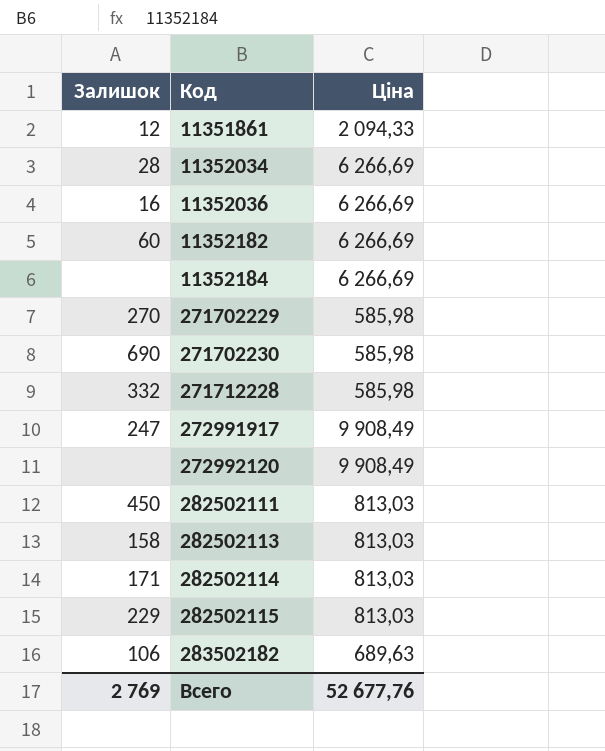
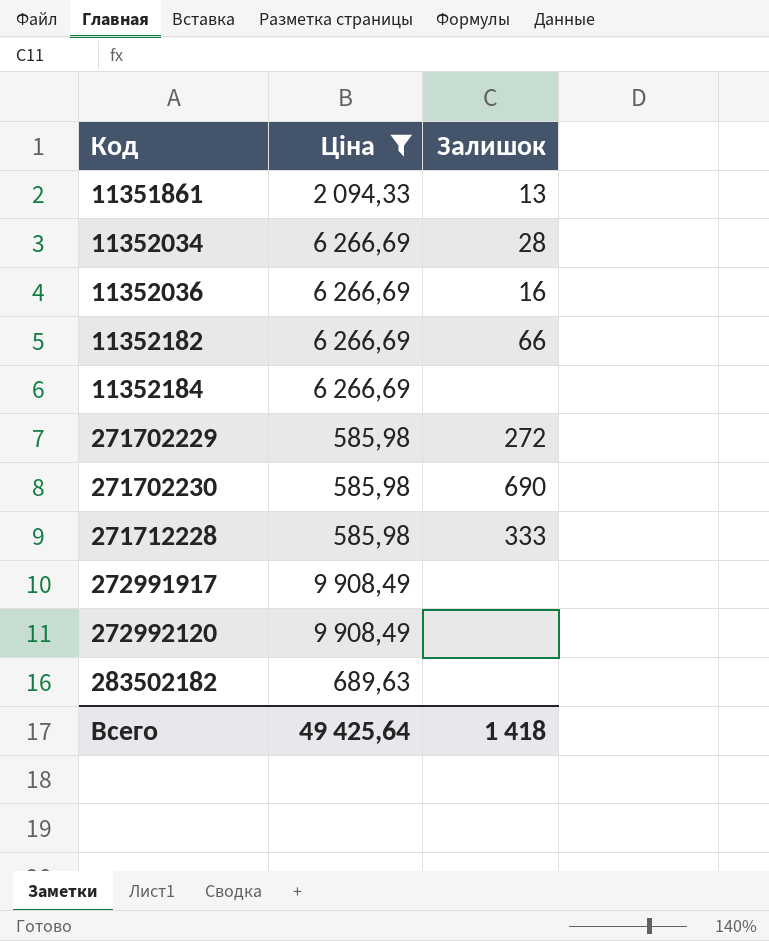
filter: none -> Ціна != 813,03
column Залишок | position: 1 -> 3
11351861 | Залишок: 12 -> 13
11352182 | Залишок: 60 -> 66
271702229 | Залишок: 270 -> 272
271712228 | Залишок: 332 -> 333
272991917 | Залишок: 247 -> none
283502182 | Залишок: 106 -> none
Всего | Ціна: 52 677,76 -> 49 425,64
Всего | Залишок: 2 769 -> 1 418

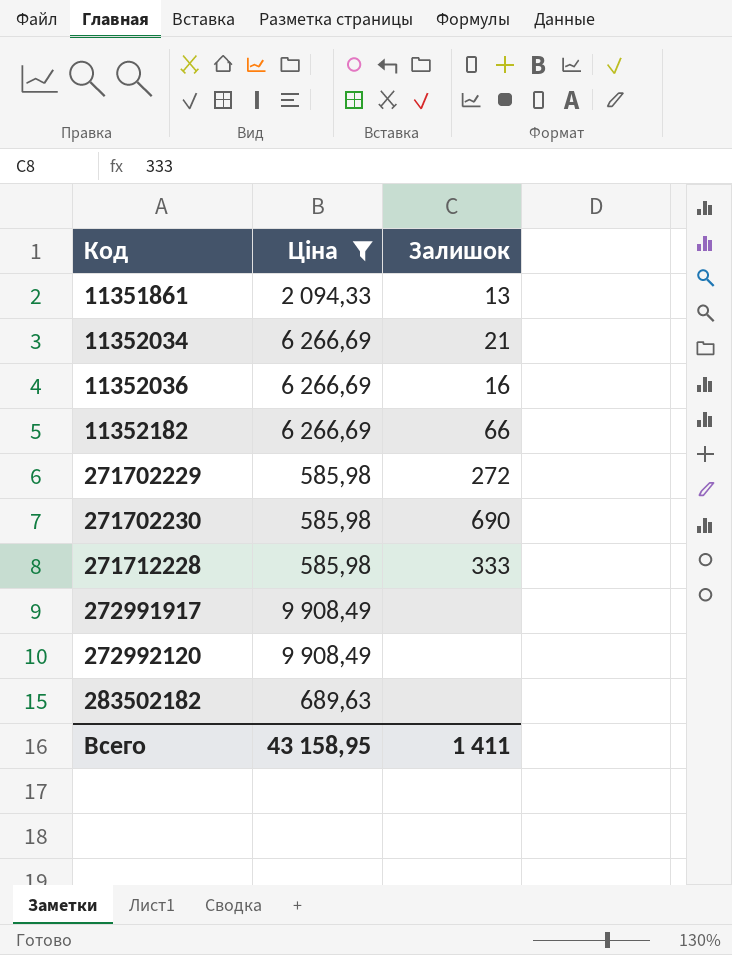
row 11352184: 6 266,69 | none -> none
11352034 | Залишок: 28 -> 21
Всего | Ціна: 49 425,64 -> 43 158,95
Всего | Залишок: 1 418 -> 1 411

